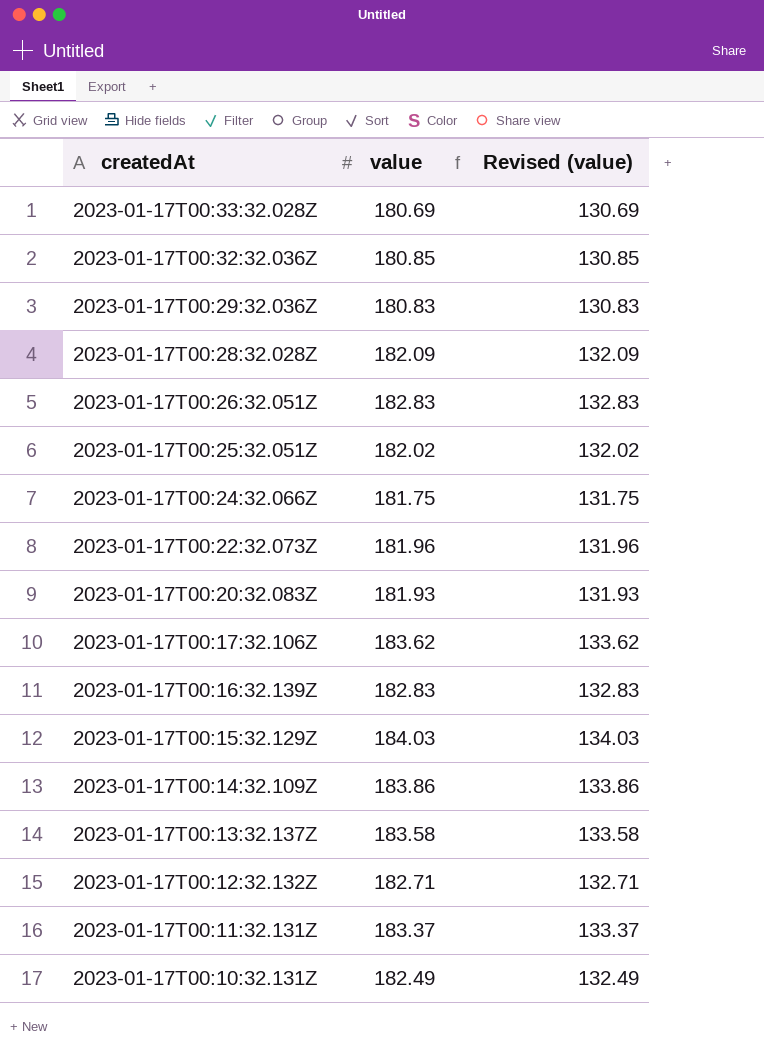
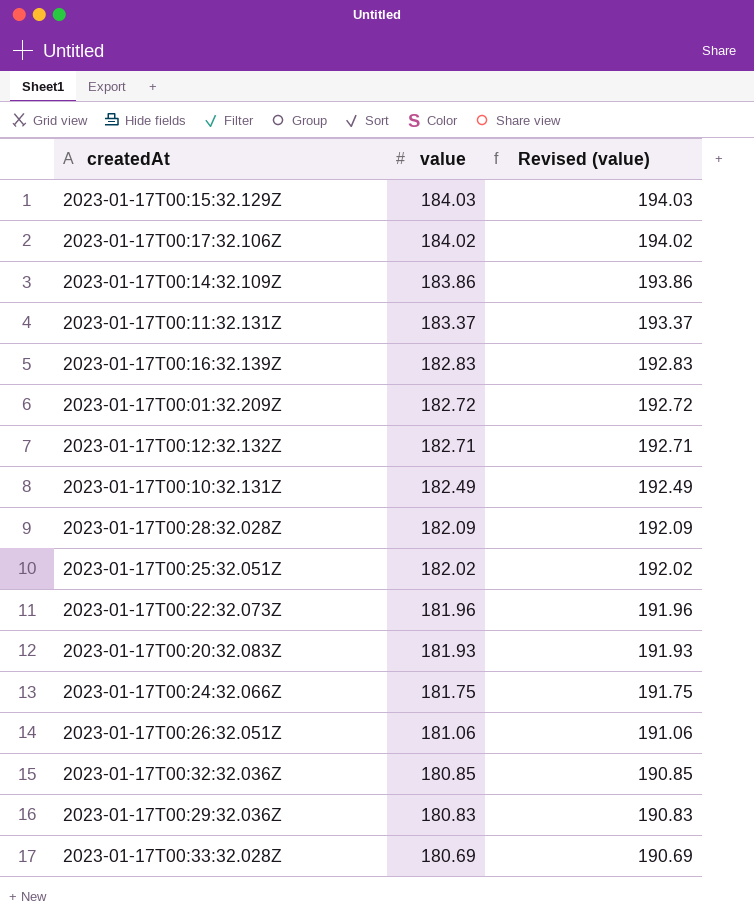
row order: createdAt descending -> value descending
column Revised (value) | formula: [value] - 50 -> [value] + 10
row 2023-01-17T00:13:32.137Z: 183.58 | 133.58 -> none
2023-01-17T00:17:32.106Z | value: 183.62 -> 184.02
row 2023-01-17T00:01:32.209Z: none -> 182.72 | 192.72
2023-01-17T00:26:32.051Z | value: 182.83 -> 181.06

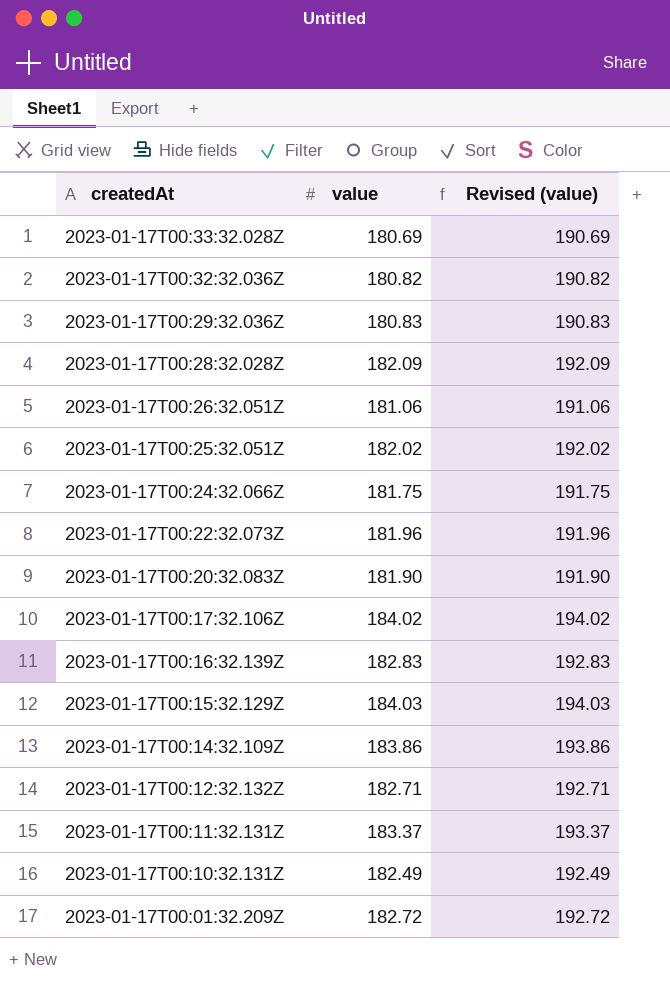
row order: value descending -> createdAt descending
2023-01-17T00:32:32.036Z | value: 180.85 -> 180.82
2023-01-17T00:32:32.036Z | Revised (value): 190.85 -> 190.82
2023-01-17T00:20:32.083Z | value: 181.93 -> 181.90
2023-01-17T00:20:32.083Z | Revised (value): 191.93 -> 191.90

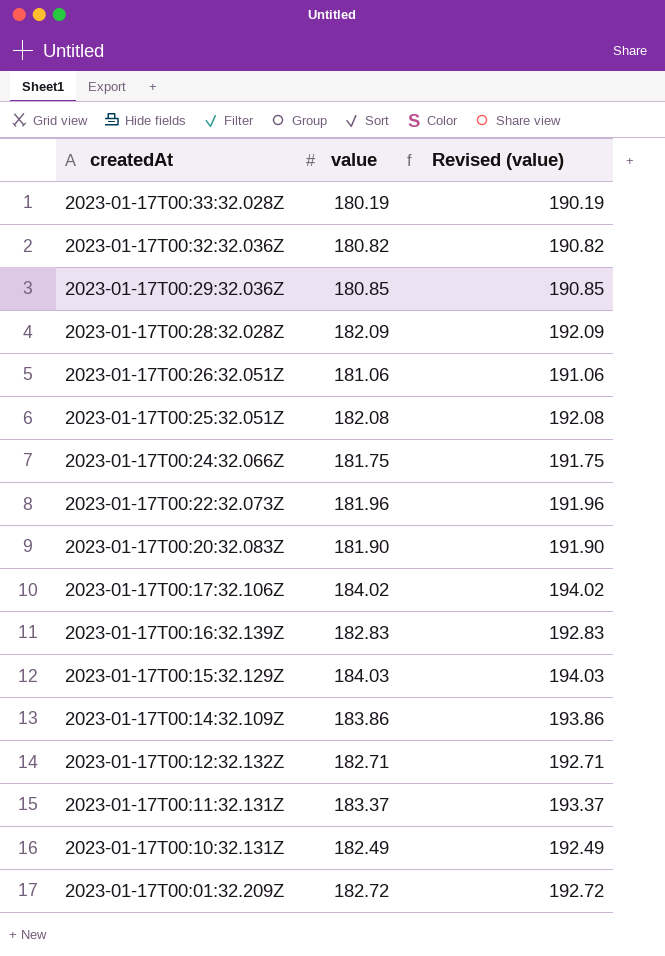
2023-01-17T00:33:32.028Z | value: 180.69 -> 180.19
2023-01-17T00:33:32.028Z | Revised (value): 190.69 -> 190.19
2023-01-17T00:29:32.036Z | value: 180.83 -> 180.85
2023-01-17T00:29:32.036Z | Revised (value): 190.83 -> 190.85
2023-01-17T00:25:32.051Z | value: 182.02 -> 182.08
2023-01-17T00:25:32.051Z | Revised (value): 192.02 -> 192.08

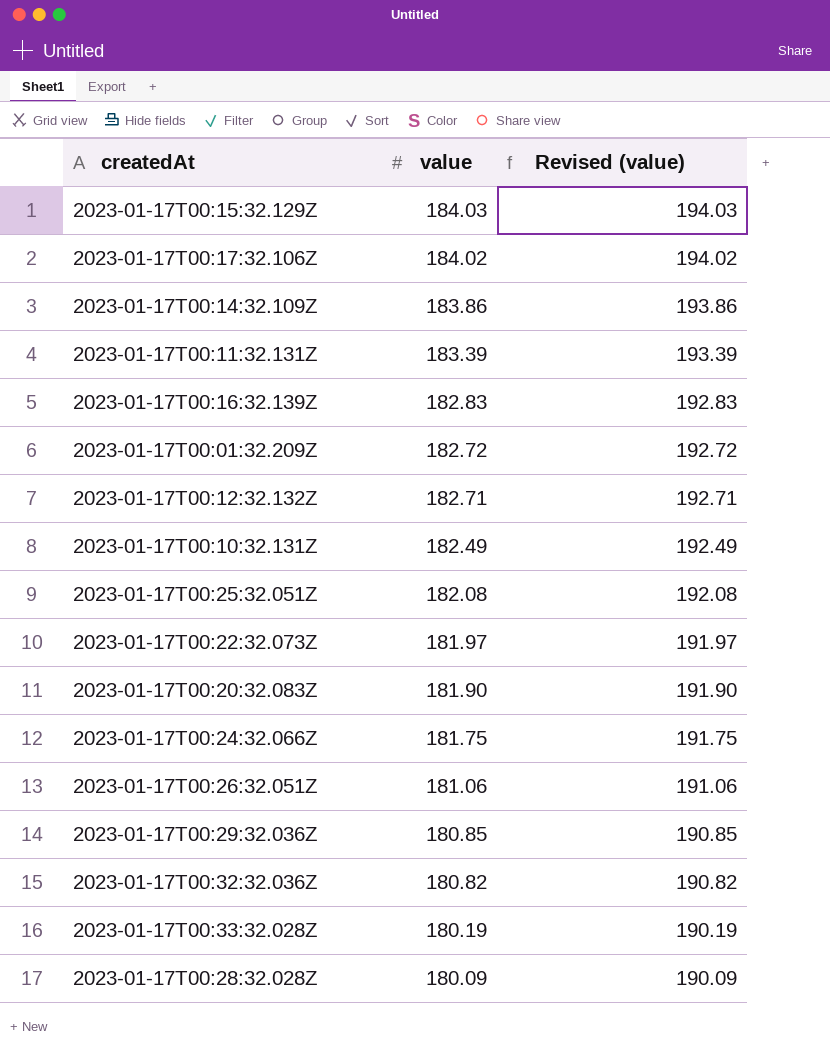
row order: createdAt descending -> value descending
2023-01-17T00:11:32.131Z | value: 183.37 -> 183.39
2023-01-17T00:11:32.131Z | Revised (value): 193.37 -> 193.39
2023-01-17T00:22:32.073Z | value: 181.96 -> 181.97
2023-01-17T00:22:32.073Z | Revised (value): 191.96 -> 191.97
2023-01-17T00:28:32.028Z | value: 182.09 -> 180.09
2023-01-17T00:28:32.028Z | Revised (value): 192.09 -> 190.09

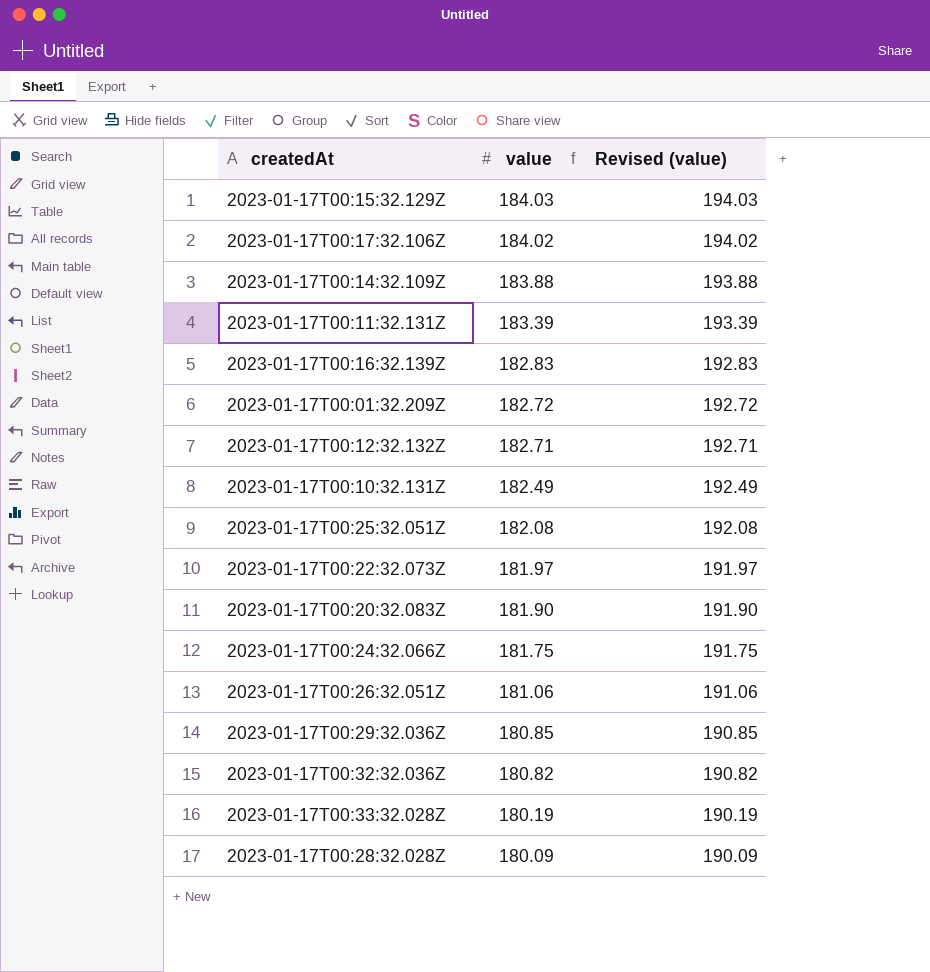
2023-01-17T00:14:32.109Z | value: 183.86 -> 183.88
2023-01-17T00:14:32.109Z | Revised (value): 193.86 -> 193.88

